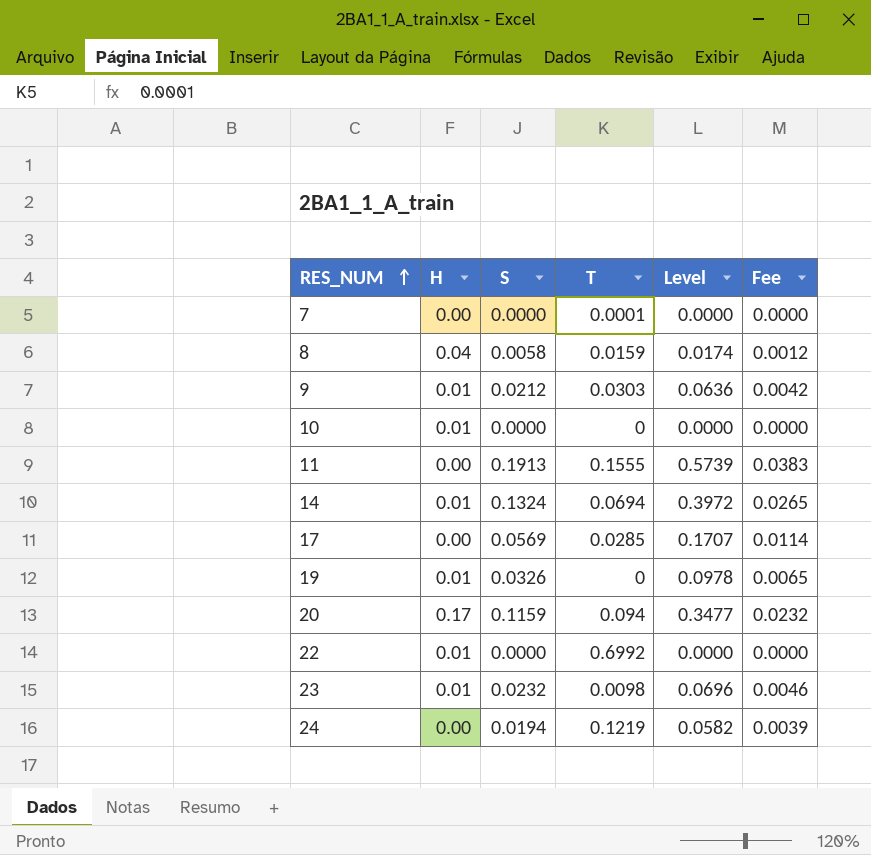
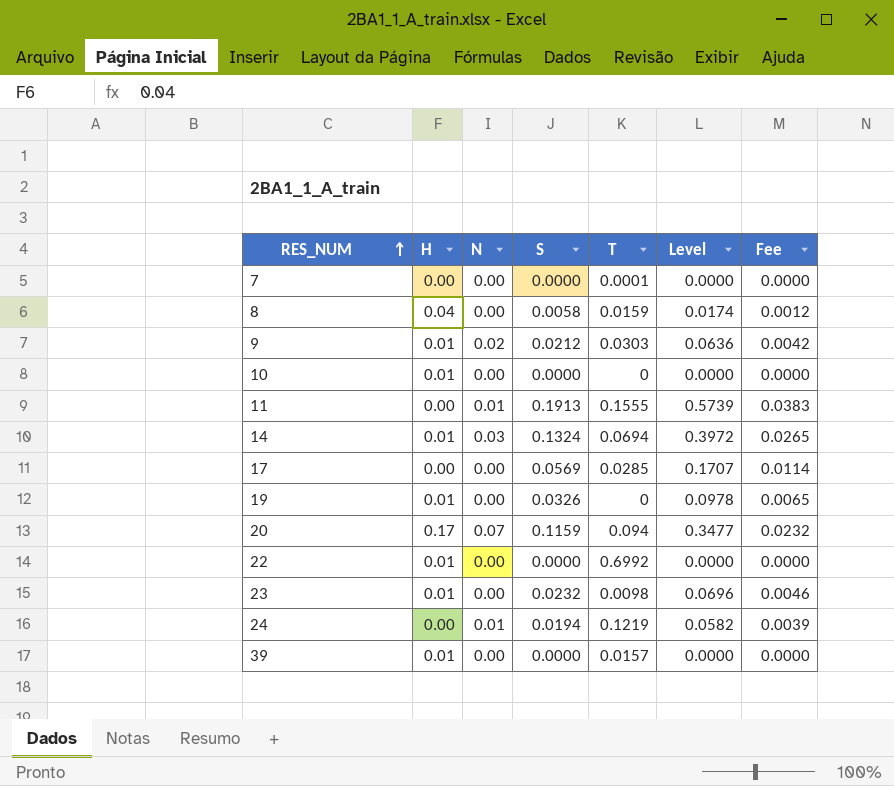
column N | position: none -> 3
row 39: none -> 0.01 | 0.00 | 0.0000 | 0.0157 | 0.0000 | 0.0000

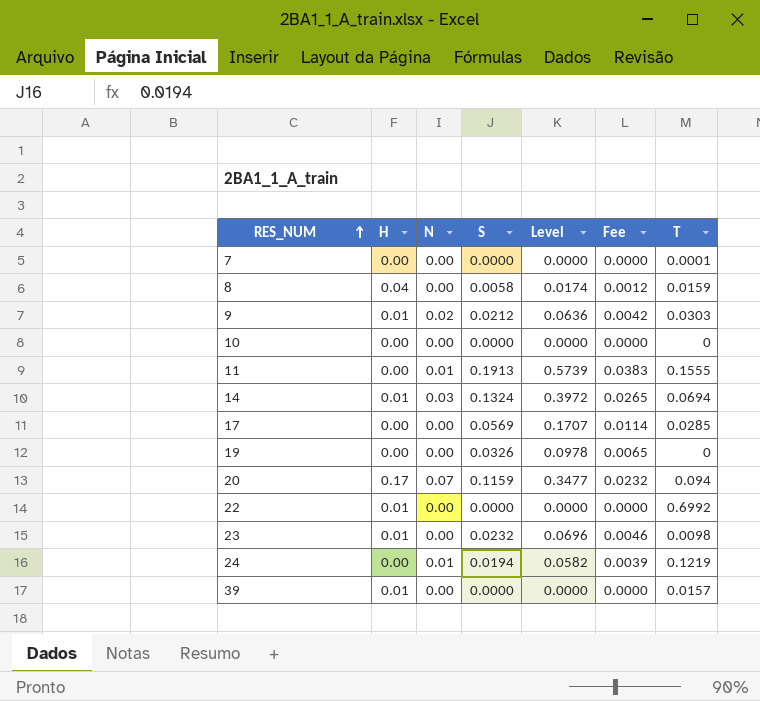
column T | position: 5 -> 7
10 | H: 0.01 -> 0.00
19 | H: 0.01 -> 0.00

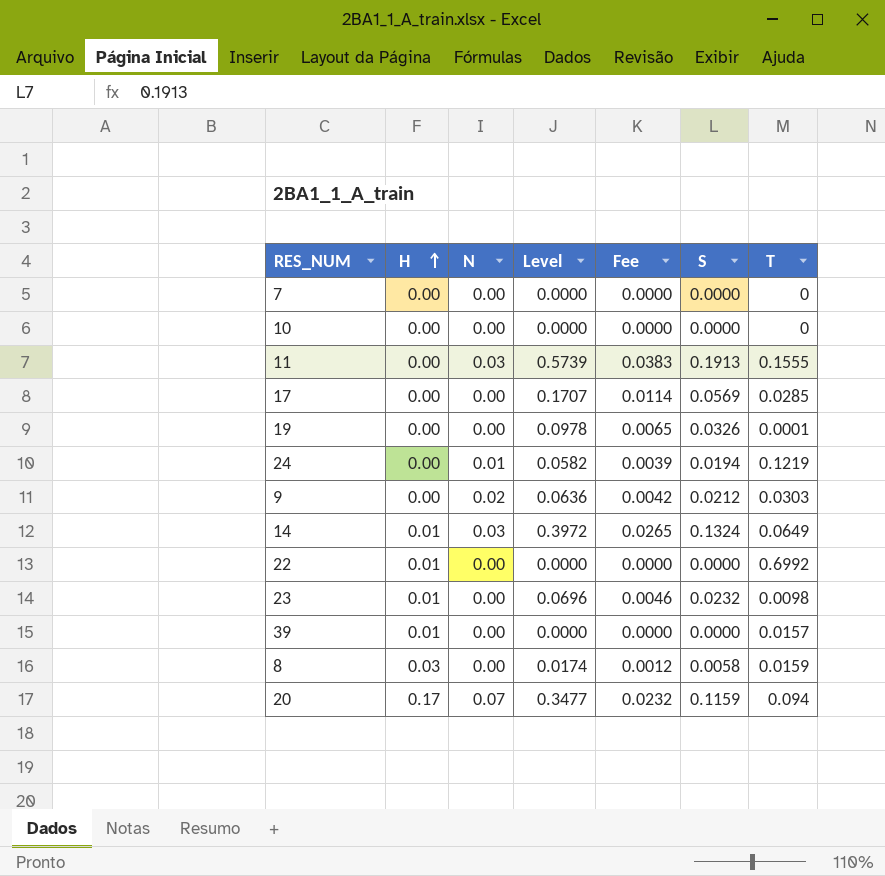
row order: RES_NUM ascending -> H ascending
column S | position: 4 -> 6
7 | T: 0.0001 -> 0
11 | N: 0.01 -> 0.03
19 | T: 0 -> 0.0001
9 | H: 0.01 -> 0.00
14 | T: 0.0694 -> 0.0649
8 | H: 0.04 -> 0.03

